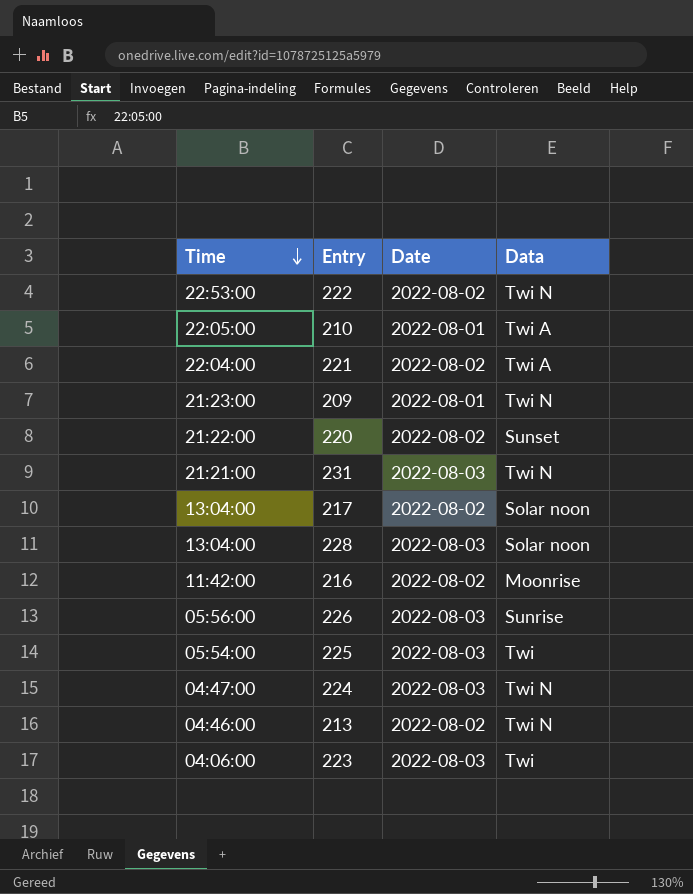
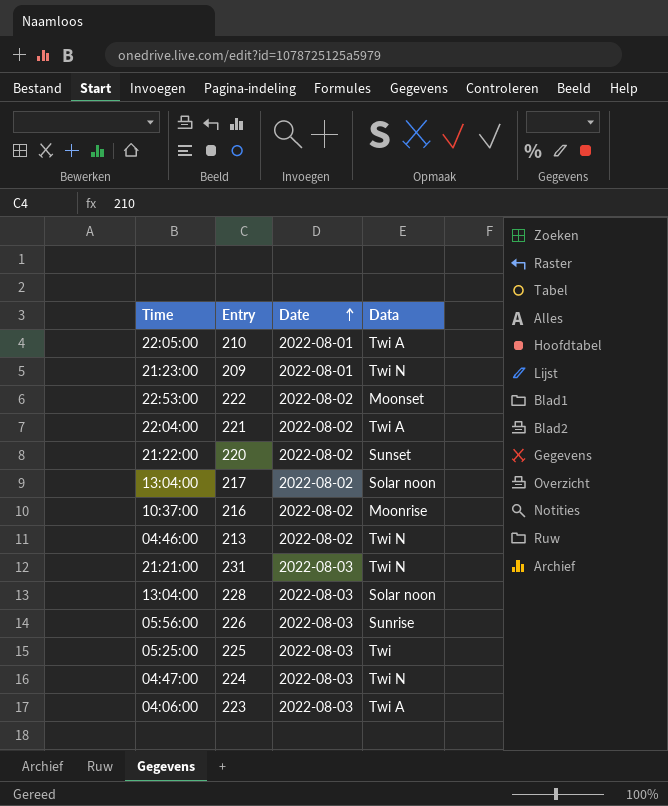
row order: Time descending -> Date ascending
222 | Data: Twi N -> Moonset
216 | Time: 11:42:00 -> 10:37:00
225 | Time: 05:54:00 -> 05:25:00
223 | Data: Twi -> Twi A

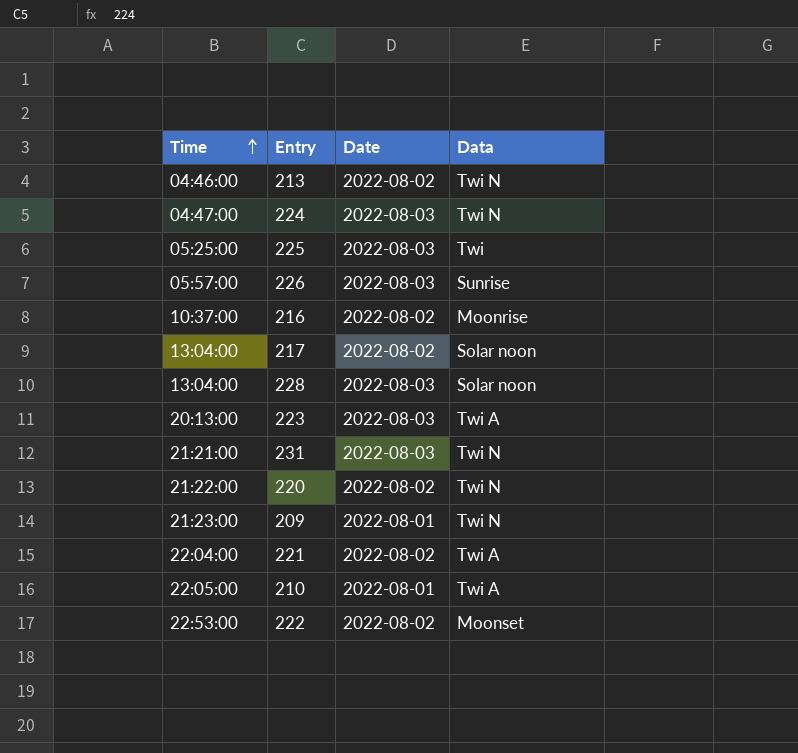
row order: Date ascending -> Time ascending
226 | Time: 05:56:00 -> 05:57:00
223 | Time: 04:06:00 -> 20:13:00
220 | Data: Sunset -> Twi N

